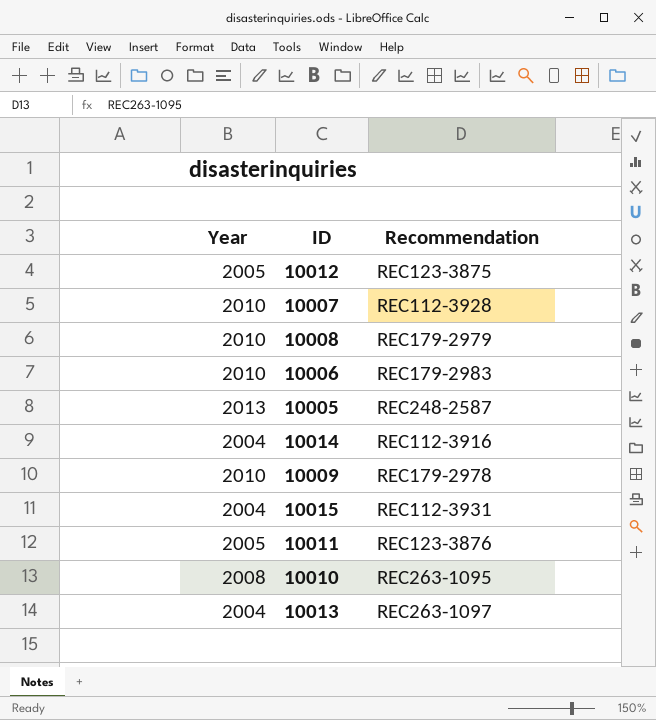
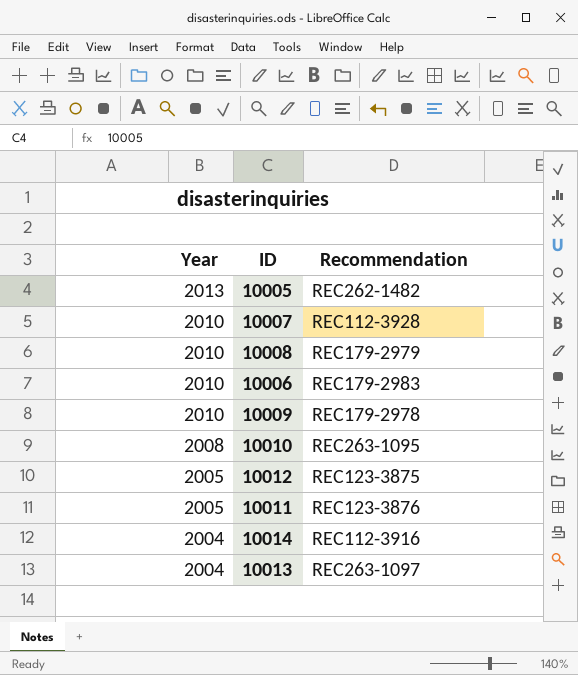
row order: none -> Year descending
row 10015: 2004 | REC112-3931 -> none
10005 | Recommendation: REC248-2587 -> REC262-1482

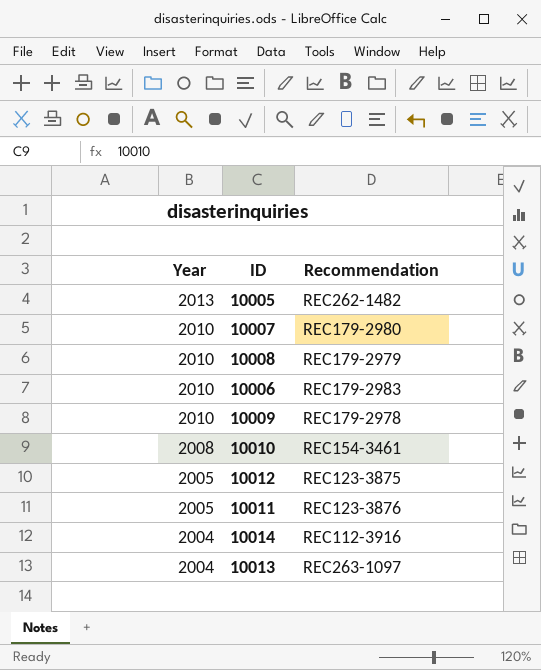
10007 | Recommendation: REC112-3928 -> REC179-2980
10010 | Recommendation: REC263-1095 -> REC154-3461

